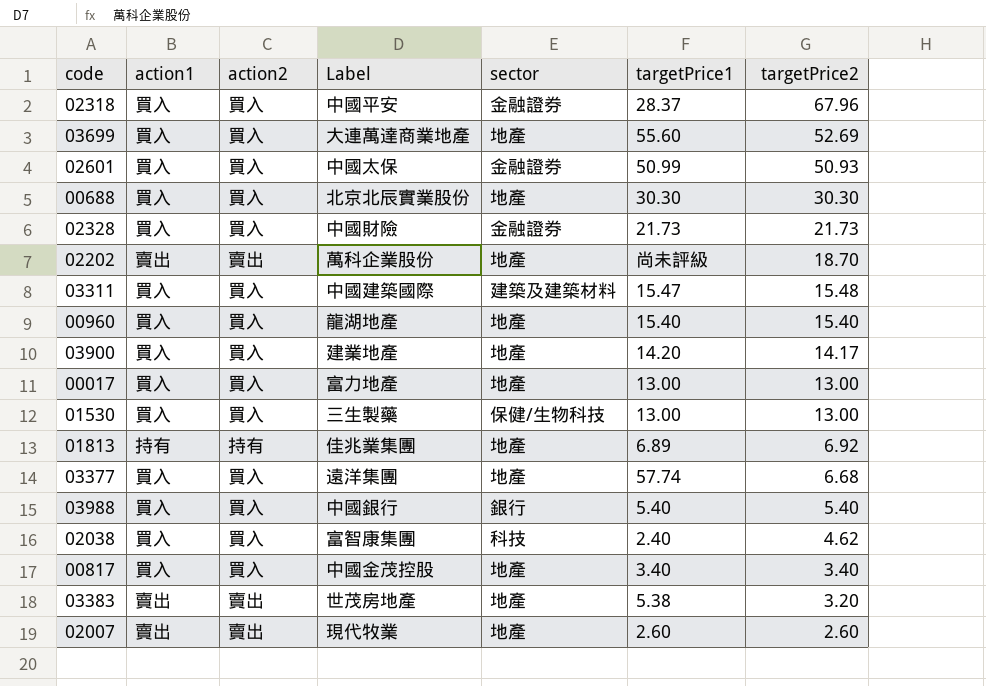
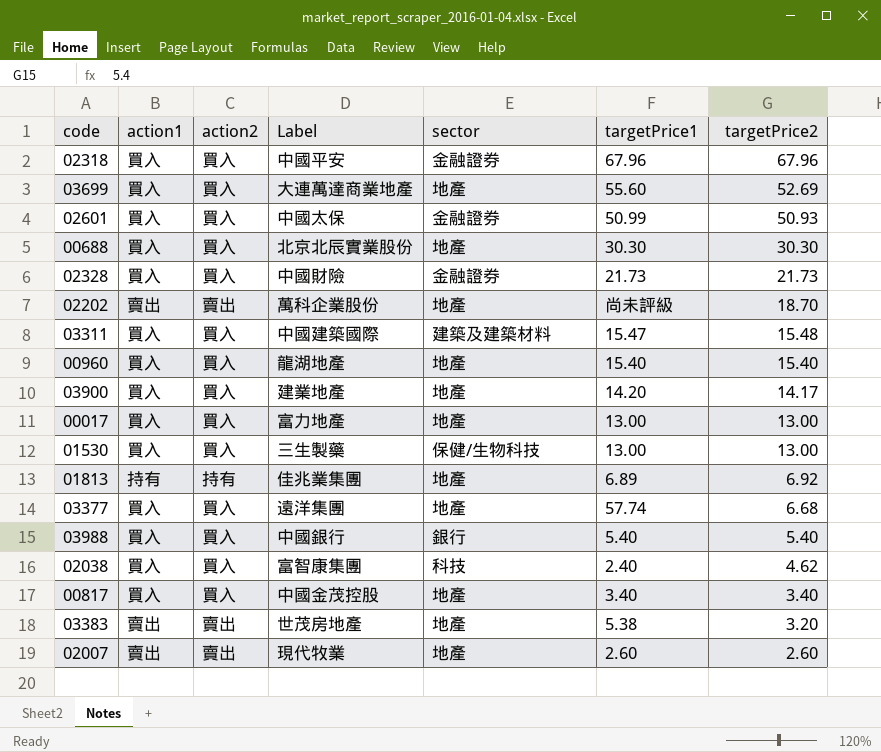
02318 | targetPrice1: 28.37 -> 67.96

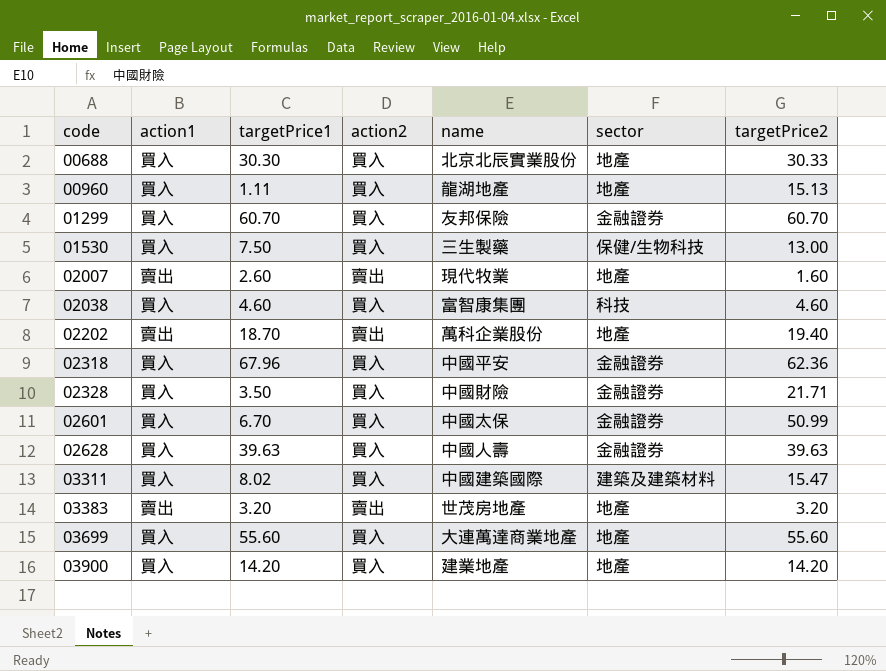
row order: targetPrice2 descending -> code ascending
column targetPrice1 | position: 6 -> 3
column name: Label -> name
row 00017: 買入 | 買入 | 富力地產 | 地產 | 13.00 | 13.00 -> none
row 01813: 持有 | 持有 | 佳兆業集團 | 地產 | 6.89 | 6.92 -> none
row 03377: 買入 | 買入 | 遠洋集團 | 地產 | 57.74 | 6.68 -> none
row 03988: 買入 | 買入 | 中國銀行 | 銀行 | 5.40 | 5.40 -> none
row 00817: 買入 | 買入 | 中國金茂控股 | 地產 | 3.40 | 3.40 -> none
00688 | targetPrice2: 30.30 -> 30.33
00960 | targetPrice1: 15.40 -> 1.11
00960 | targetPrice2: 15.40 -> 15.13
row 01299: none -> 買入 | 60.70 | 買入 | 友邦保險 | 金融證券 | 60.70
01530 | targetPrice1: 13.00 -> 7.50
02007 | targetPrice2: 2.60 -> 1.60
02038 | targetPrice1: 2.40 -> 4.60
02038 | targetPrice2: 4.62 -> 4.60
02202 | targetPrice1: 尚未評級 -> 18.70
02202 | targetPrice2: 18.70 -> 19.40
02318 | targetPrice2: 67.96 -> 62.36
02328 | targetPrice1: 21.73 -> 3.50
02328 | targetPrice2: 21.73 -> 21.71
02601 | targetPrice1: 50.99 -> 6.70
02601 | targetPrice2: 50.93 -> 50.99
row 02628: none -> 買入 | 39.63 | 買入 | 中國人壽 | 金融證券 | 39.63
03311 | targetPrice1: 15.47 -> 8.02
03311 | targetPrice2: 15.48 -> 15.47
03383 | targetPrice1: 5.38 -> 3.20
03699 | targetPrice2: 52.69 -> 55.60
03900 | targetPrice2: 14.17 -> 14.20

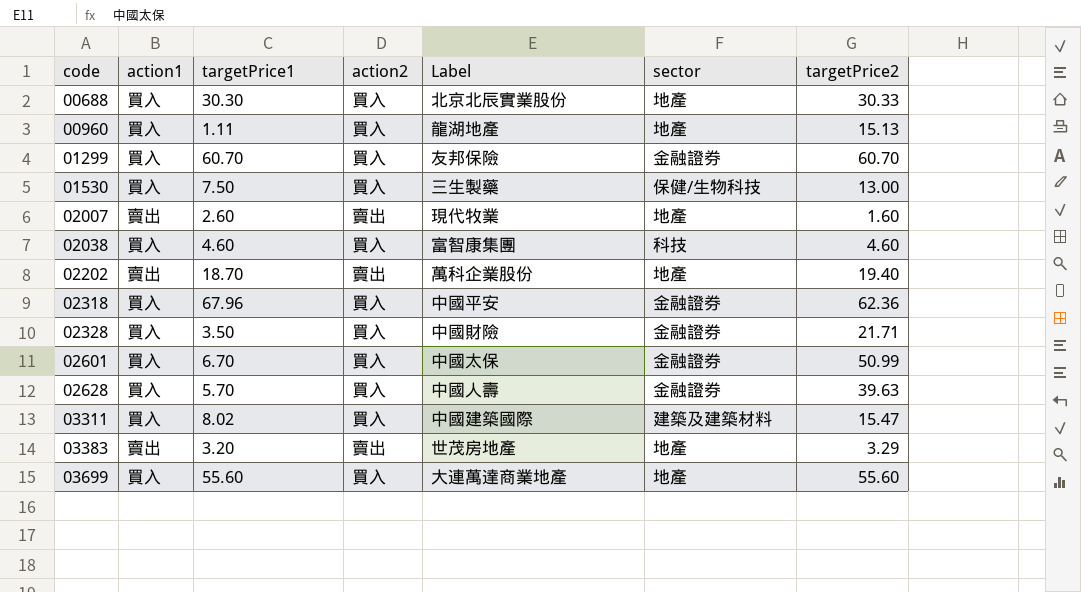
column name: name -> Label
row 03900: 買入 | 14.20 | 買入 | 建業地產 | 地產 | 14.20 -> none
02628 | targetPrice1: 39.63 -> 5.70
03383 | targetPrice2: 3.20 -> 3.29

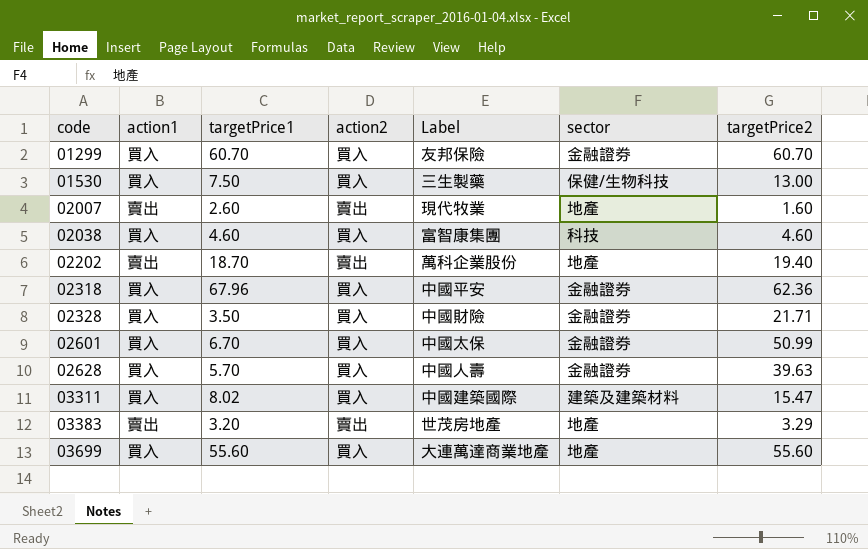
row 00688: 買入 | 30.30 | 買入 | 北京北辰實業股份 | 地產 | 30.33 -> none
row 00960: 買入 | 1.11 | 買入 | 龍湖地產 | 地產 | 15.13 -> none

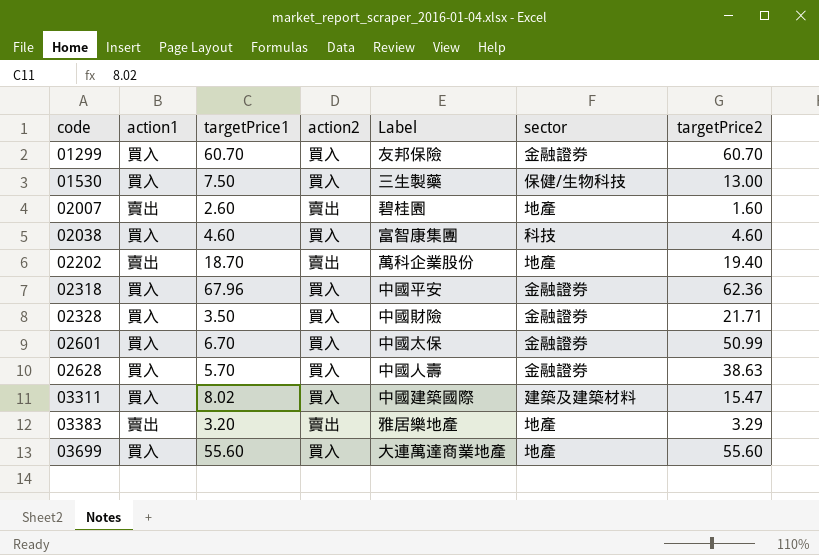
02007 | Label: 現代牧業 -> 碧桂園
02628 | targetPrice2: 39.63 -> 38.63
03383 | Label: 世茂房地產 -> 雅居樂地產

